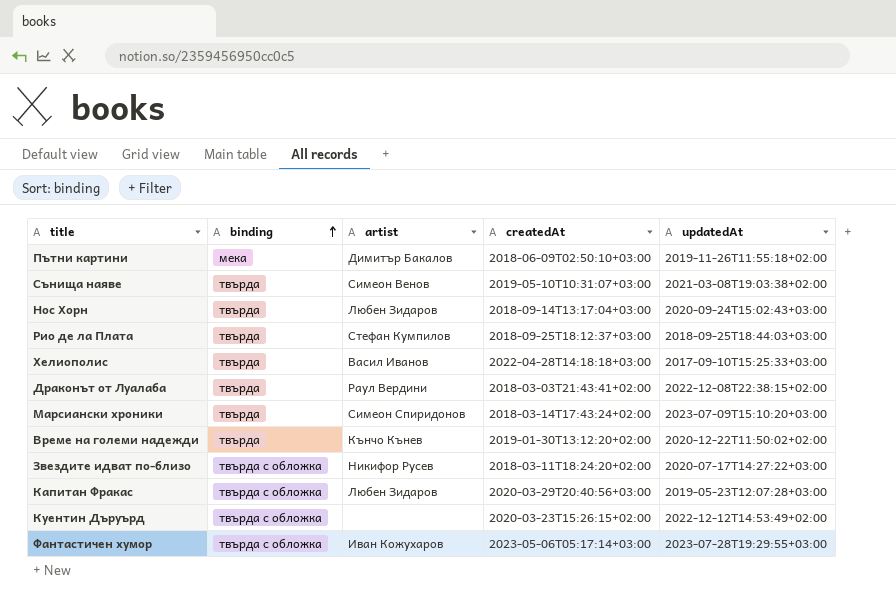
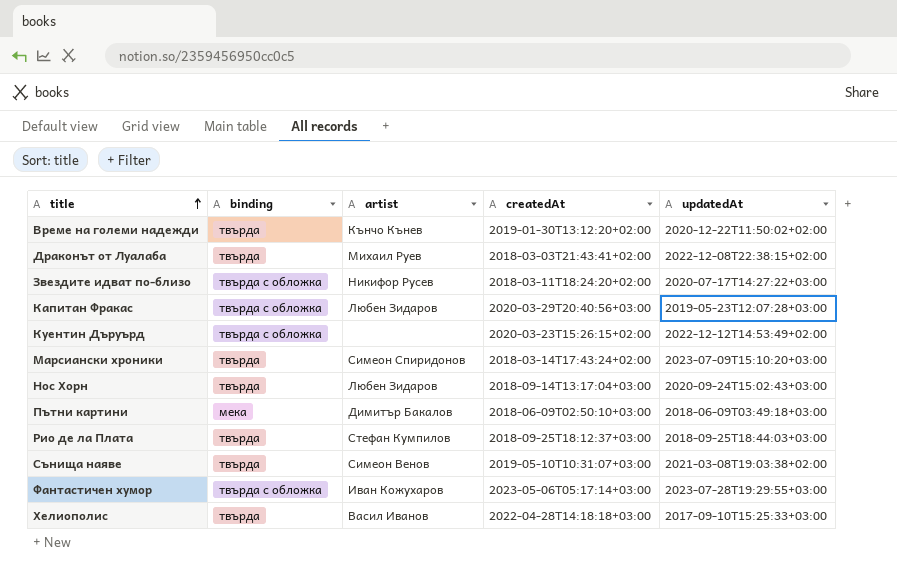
row order: binding ascending -> title ascending
Драконът от Луалаба | artist: Раул Вердини -> Михаил Руев
Пътни картини | updatedAt: 2019-11-26T11:55:18+02:00 -> 2018-06-09T03:49:18+03:00

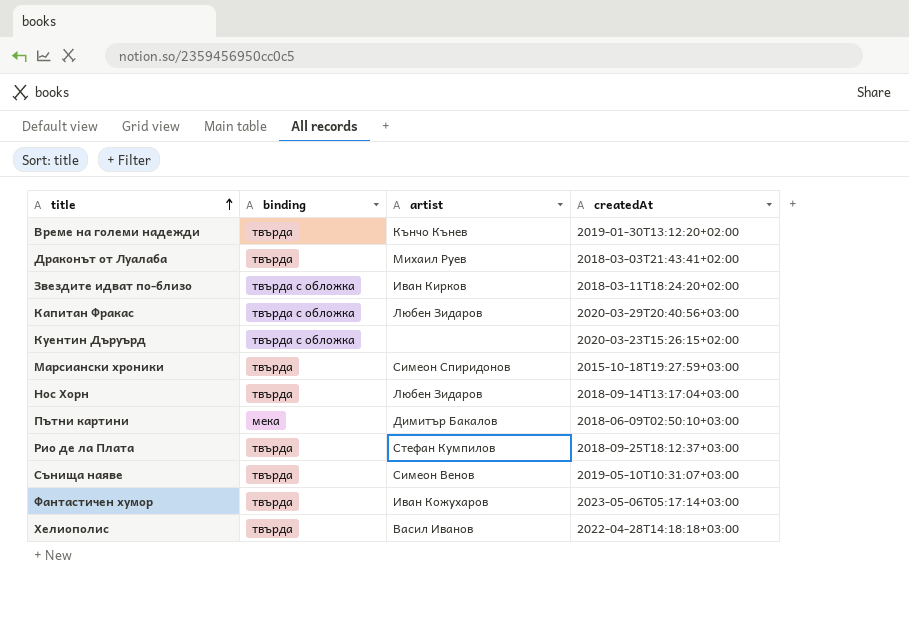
column updatedAt | position: 5 -> none
Звездите идват по-близо | artist: Никифор Русев -> Иван Кирков
Марсиански хроники | createdAt: 2018-03-14T17:43:24+02:00 -> 2015-10-18T19:27:59+03:00
Фантастичен хумор | binding: твърда с обложка -> твърда

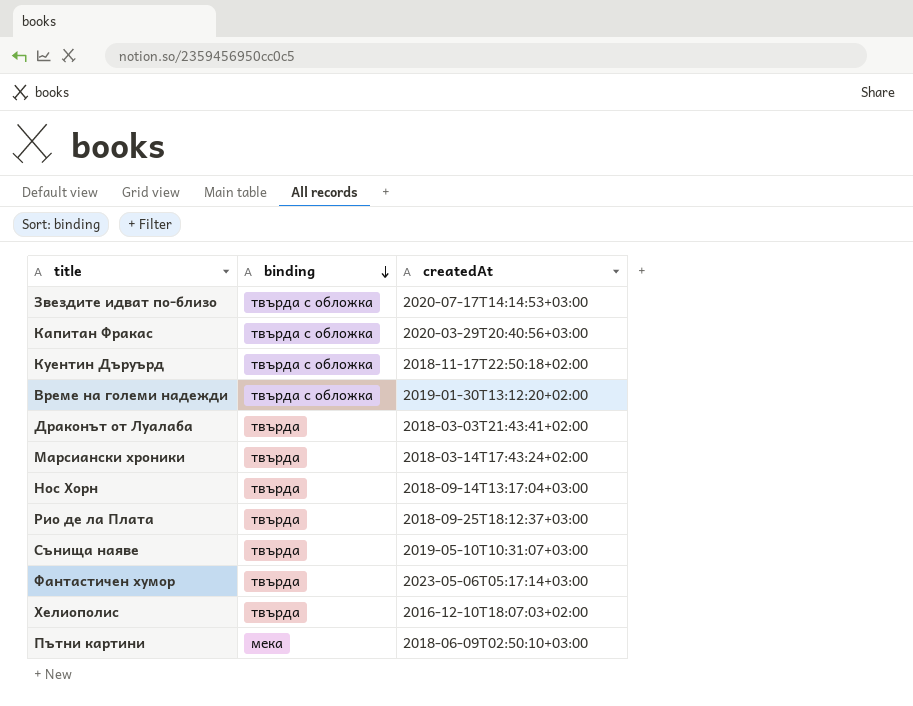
row order: title ascending -> binding descending
column artist | position: 3 -> none
Звездите идват по-близо | createdAt: 2018-03-11T18:24:20+02:00 -> 2020-07-17T14:14:53+03:00
Куентин Дъруърд | createdAt: 2020-03-23T15:26:15+02:00 -> 2018-11-17T22:50:18+02:00
Време на големи надежди | binding: твърда -> твърда с обложка
Марсиански хроники | createdAt: 2015-10-18T19:27:59+03:00 -> 2018-03-14T17:43:24+02:00
Хелиополис | createdAt: 2022-04-28T14:18:18+03:00 -> 2016-12-10T18:07:03+02:00

